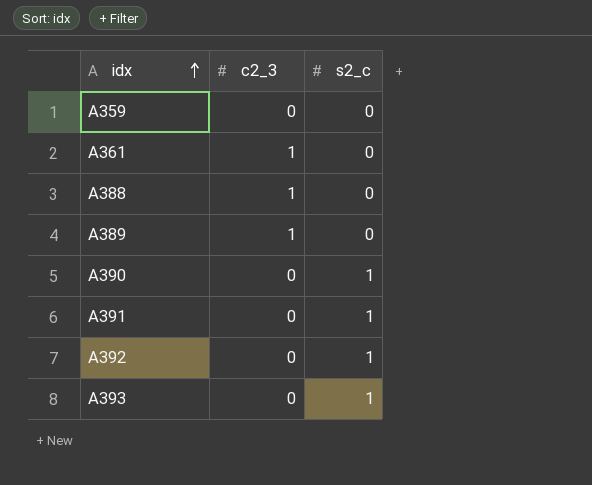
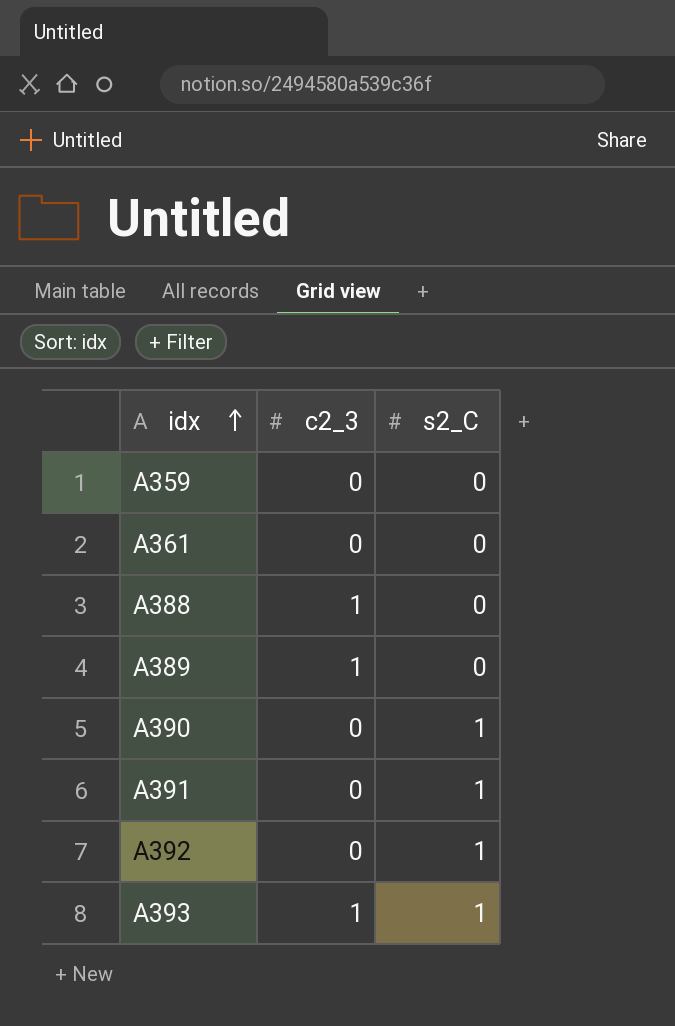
column name: s2_c -> s2_C
A361 | c2_3: 1 -> 0
A393 | c2_3: 0 -> 1

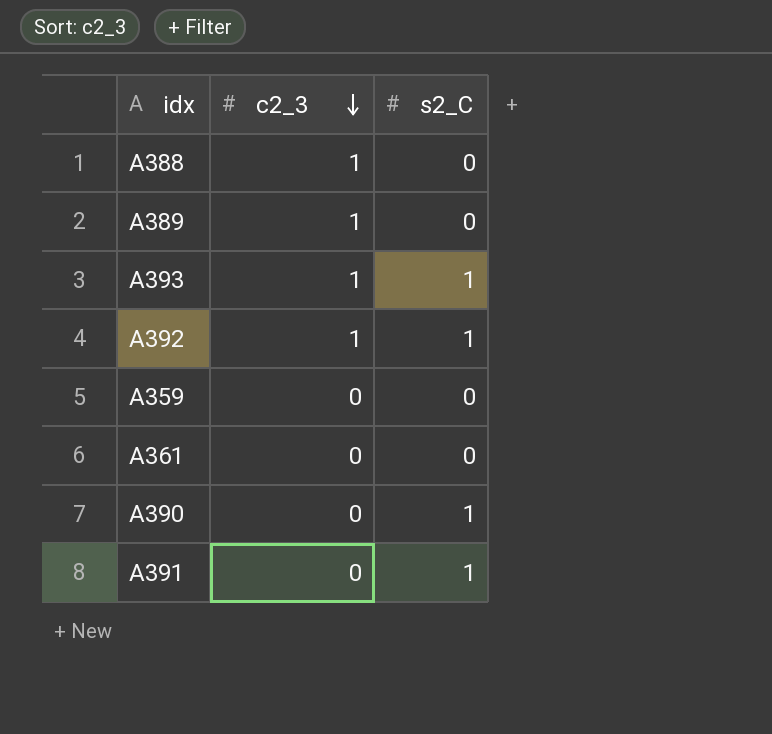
row order: idx ascending -> c2_3 descending
A392 | c2_3: 0 -> 1

